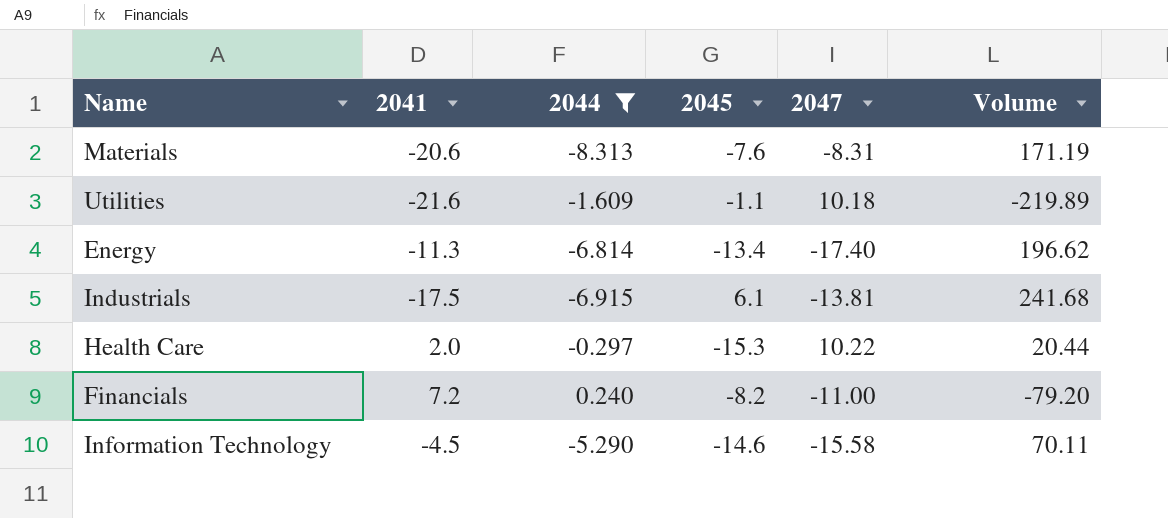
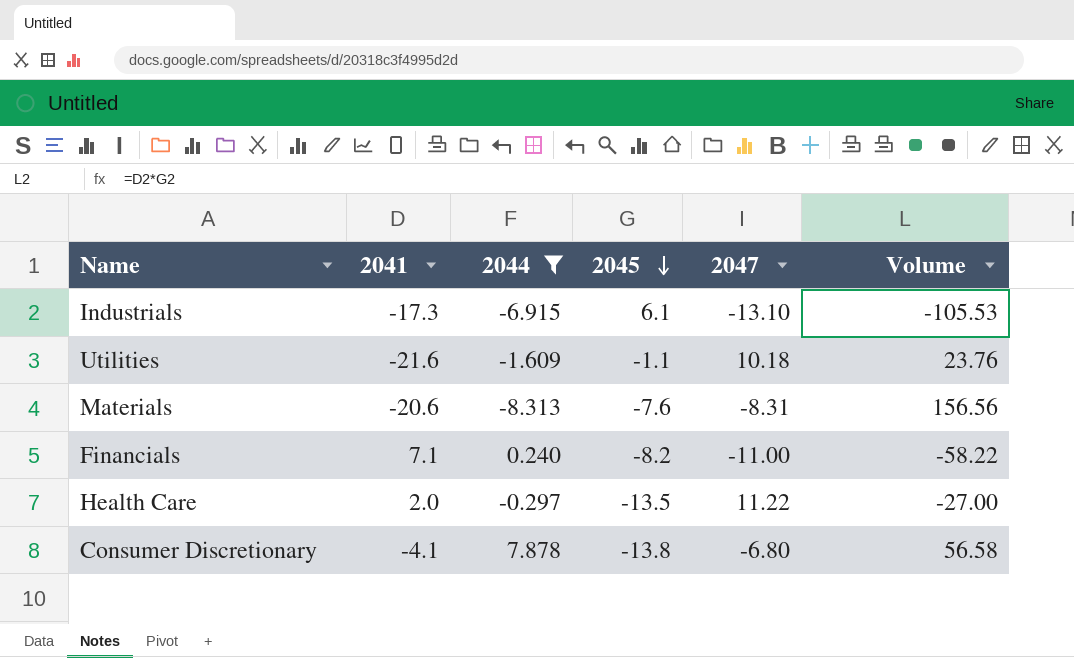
row order: none -> 2045 descending
column Volume | formula: [2041] * [2047] -> [2041] * [2045]
row Energy: -11.3 | -6.814 | -13.4 | -17.40 | 196.62 -> none
row Information Technology: -4.5 | -5.290 | -14.6 | -15.58 | 70.11 -> none
Industrials | 2041: -17.5 -> -17.3
Industrials | 2047: -13.81 -> -13.10
Financials | 2041: 7.2 -> 7.1
Health Care | 2045: -15.3 -> -13.5
Health Care | 2047: 10.22 -> 11.22
row Consumer Discretionary: none -> -4.1 | 7.878 | -13.8 | -6.80 | 56.58

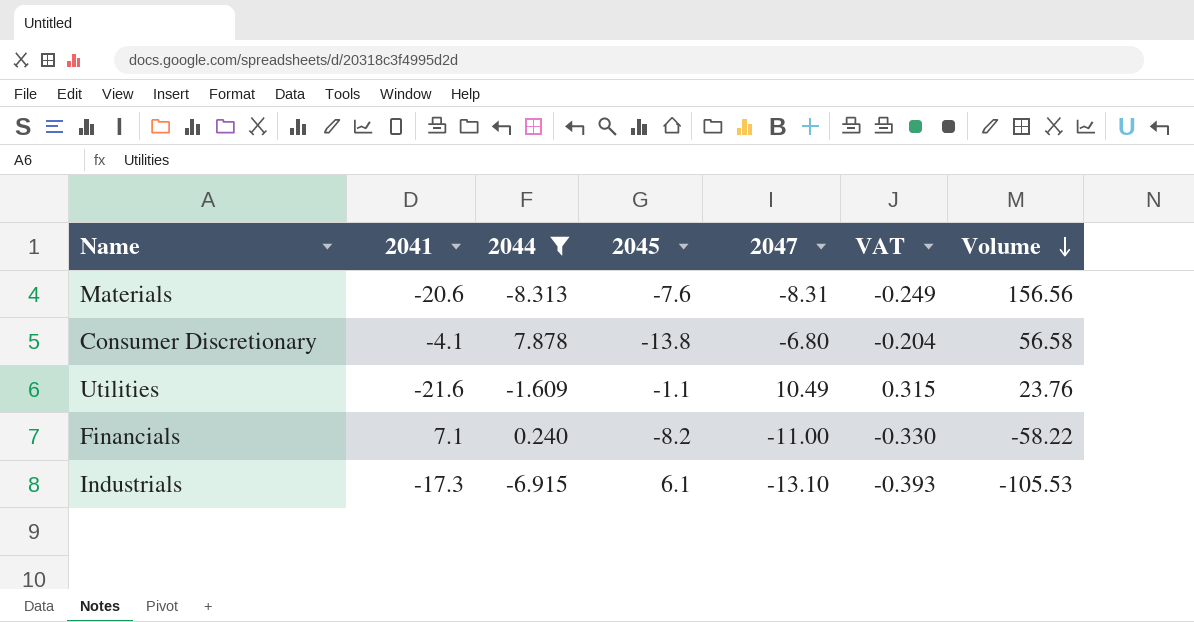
row order: 2045 descending -> Volume descending
column VAT | formula: none -> [2047] * 0.03
row Health Care: 2.0 | -0.297 | -13.5 | 11.22 | -27.00 -> none
Utilities | 2047: 10.18 -> 10.49

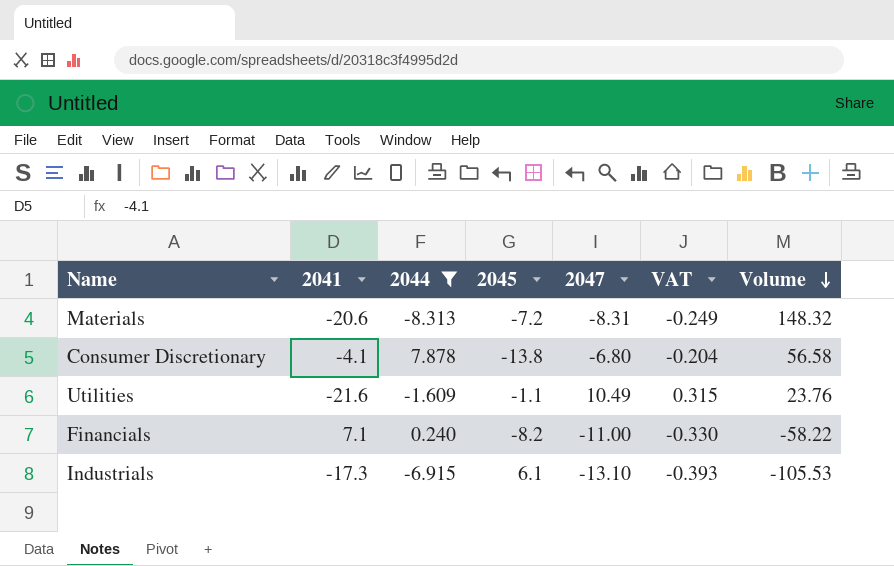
Materials | 2045: -7.6 -> -7.2
Materials | Volume: 156.56 -> 148.32

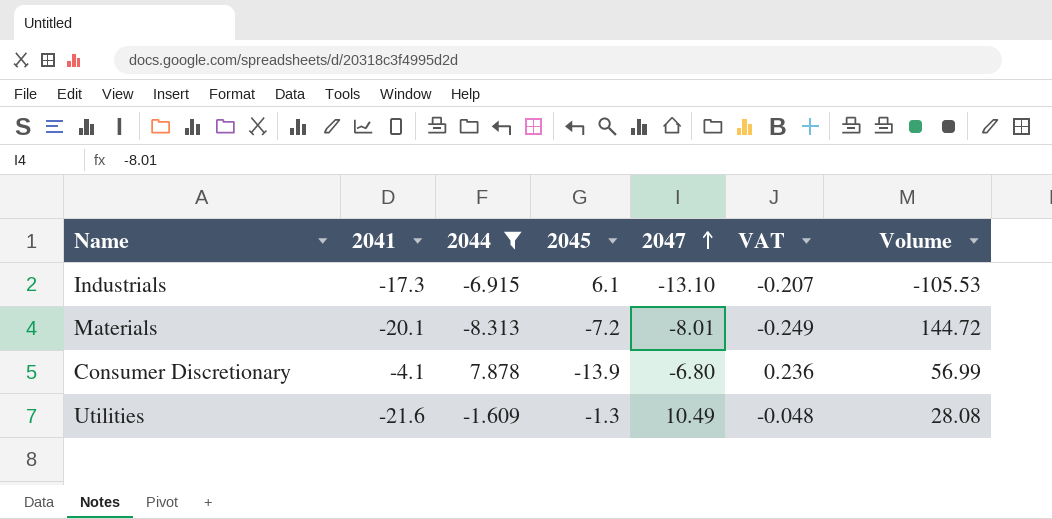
row order: Volume descending -> 2047 ascending
column VAT | formula: [2047] * 0.03 -> [2044] * 0.03
row Financials: 7.1 | 0.240 | -8.2 | -11.00 | -0.330 | -58.22 -> none
Materials | 2041: -20.6 -> -20.1
Materials | 2047: -8.31 -> -8.01
Materials | Volume: 148.32 -> 144.72
Consumer Discretionary | 2045: -13.8 -> -13.9
Consumer Discretionary | Volume: 56.58 -> 56.99
Utilities | 2045: -1.1 -> -1.3
Utilities | Volume: 23.76 -> 28.08

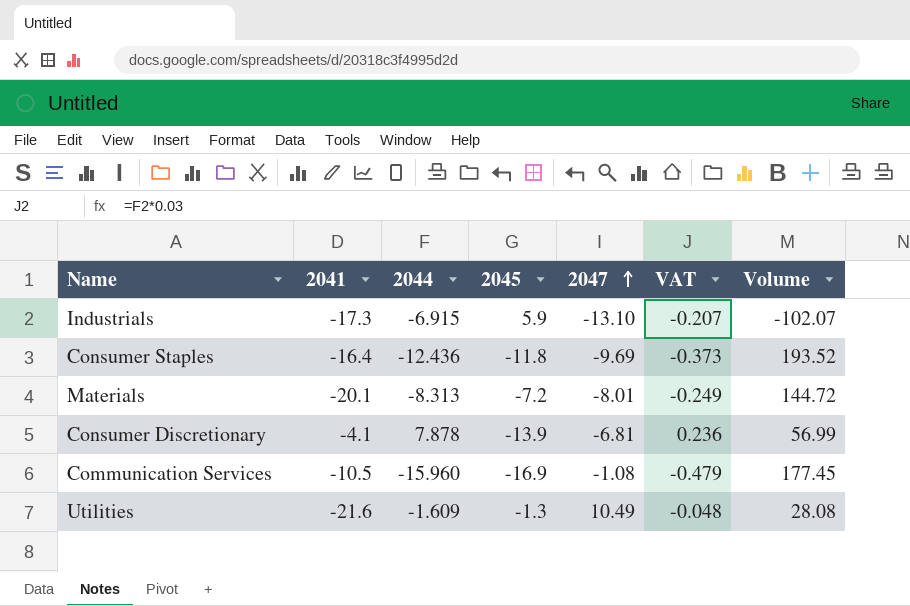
filter: 2044 >= -8.313 -> none
Industrials | 2045: 6.1 -> 5.9
Industrials | Volume: -105.53 -> -102.07
Consumer Discretionary | 2047: -6.80 -> -6.81

